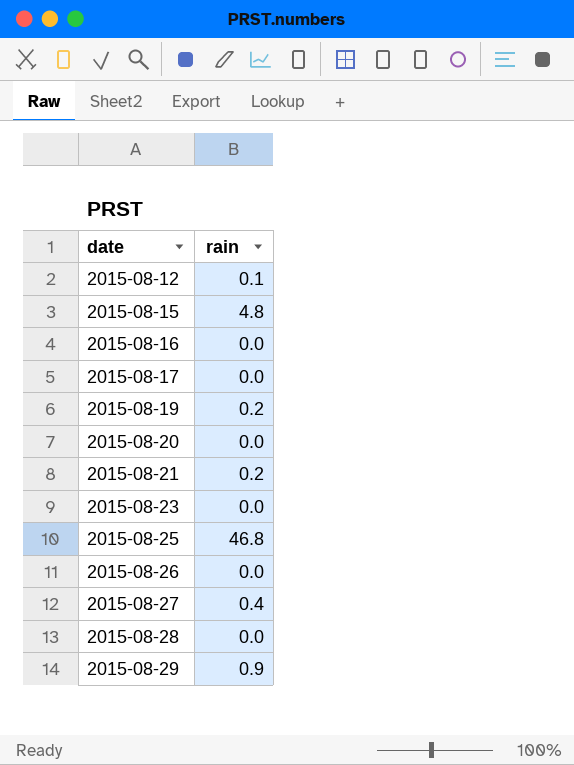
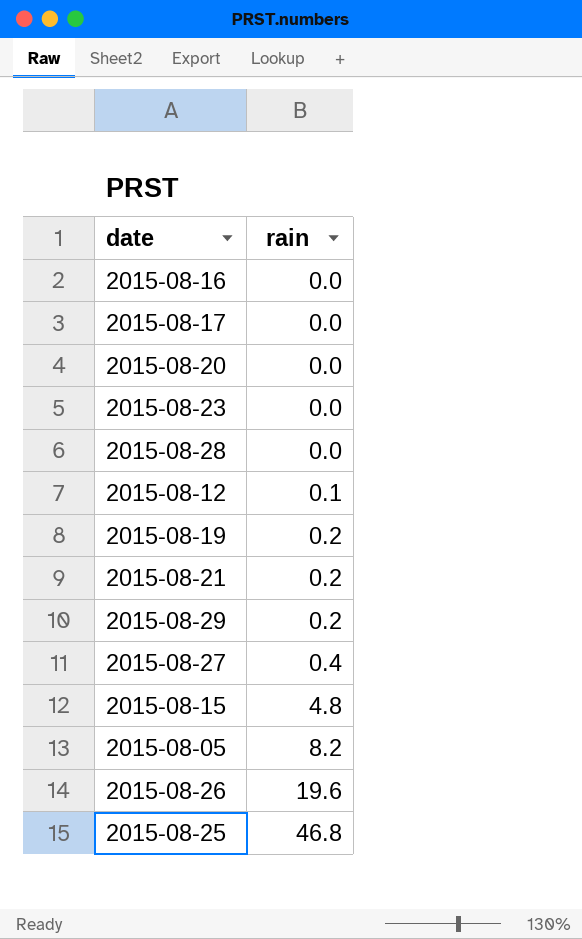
row order: date ascending -> rain ascending
2015-08-29 | rain: 0.9 -> 0.2
row 2015-08-05: none -> 8.2
2015-08-26 | rain: 0.0 -> 19.6

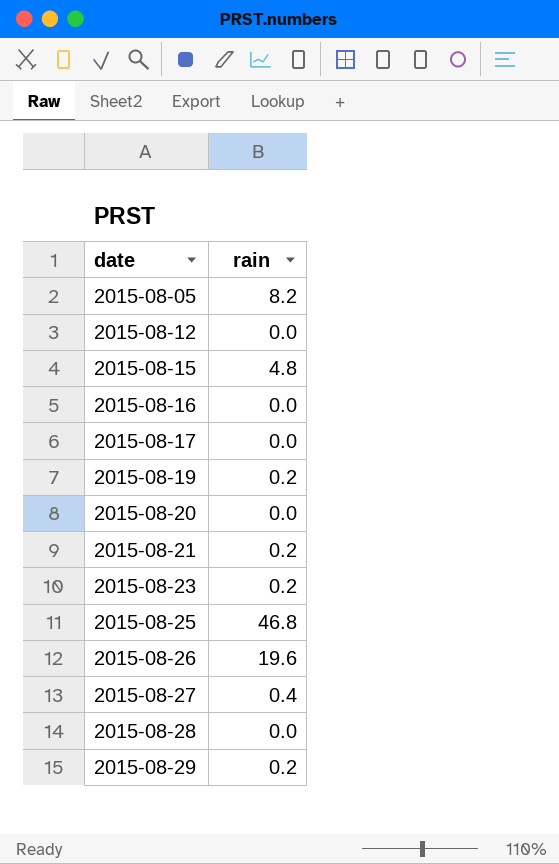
row order: rain ascending -> date ascending
2015-08-12 | rain: 0.1 -> 0.0
2015-08-23 | rain: 0.0 -> 0.2

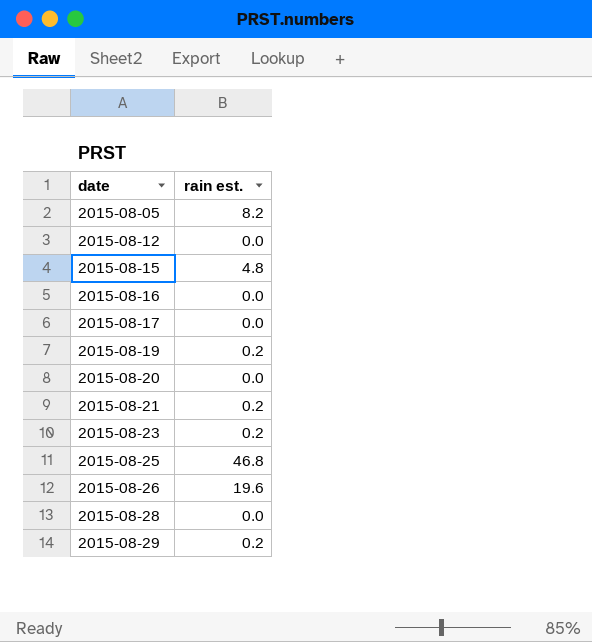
column name: rain -> rain est.
row 2015-08-27: 0.4 -> none

